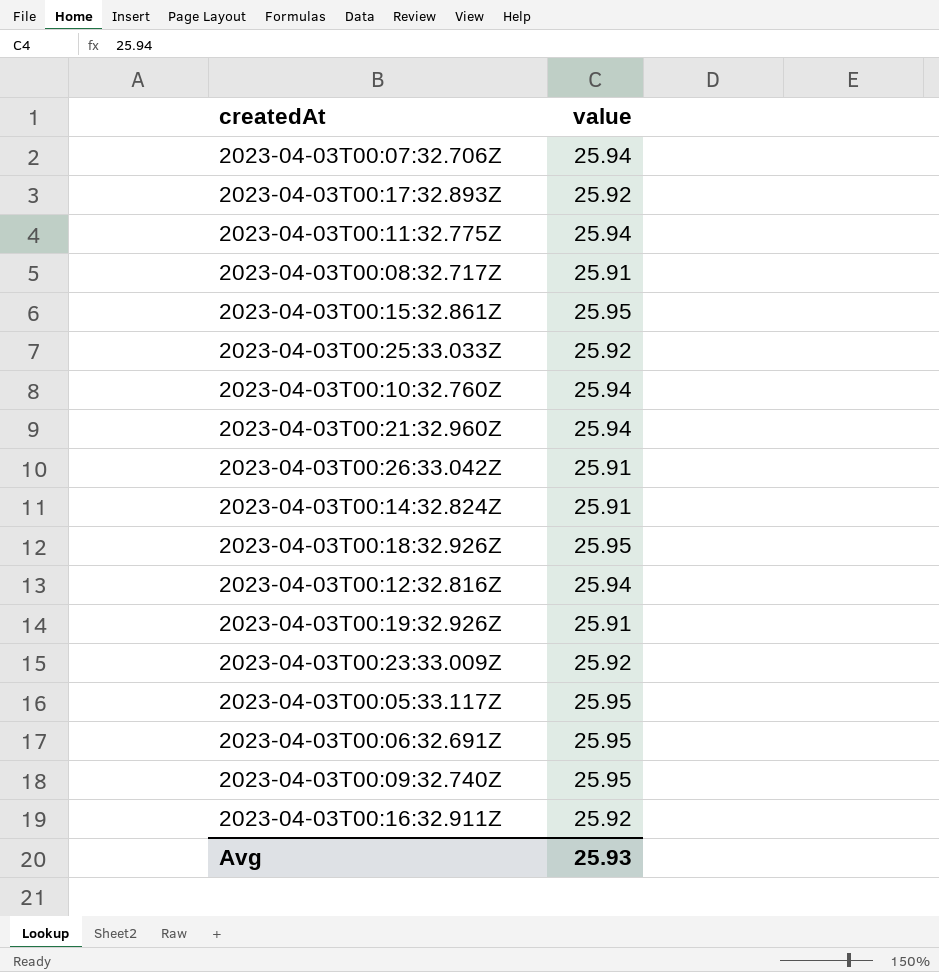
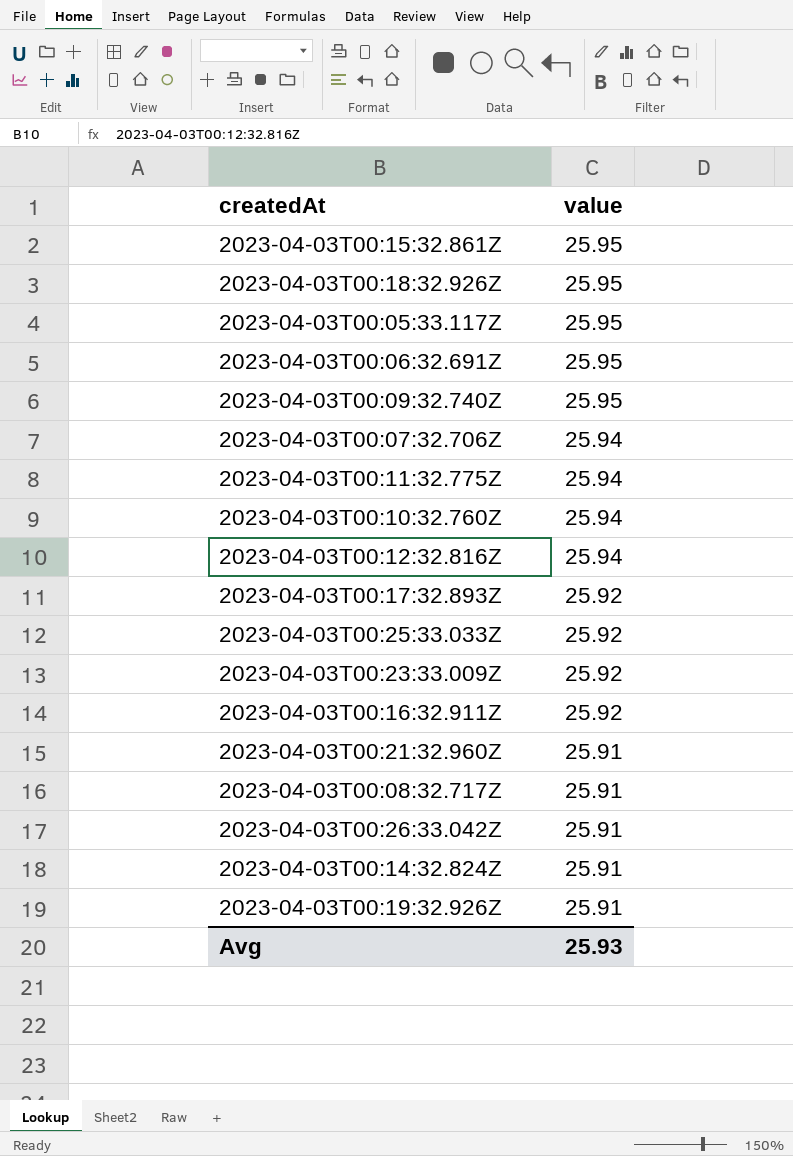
row order: none -> value descending
2023-04-03T00:21:32.960Z | value: 25.94 -> 25.91

